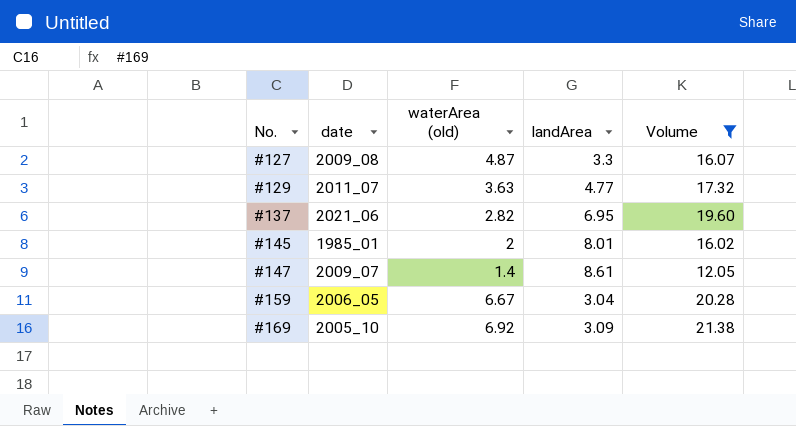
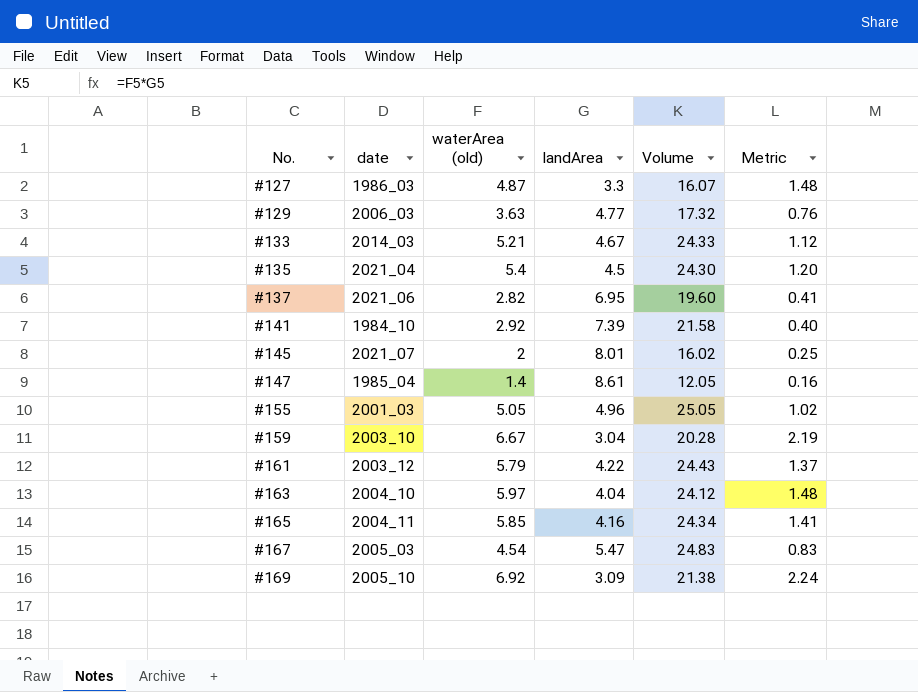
filter: Volume <= 21.38 -> none
column Metric | formula: none -> [waterArea (old)] / [landArea]
#127 | date: 2009_08 -> 1986_03
#129 | date: 2011_07 -> 2006_03
#145 | date: 1985_01 -> 2021_07
#147 | date: 2009_07 -> 1985_04
#159 | date: 2006_05 -> 2003_10

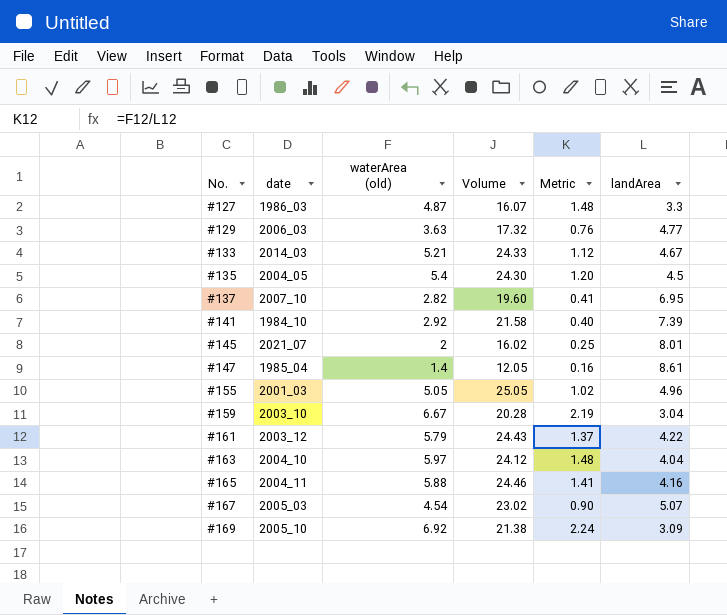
column landArea | position: 4 -> 6
#135 | date: 2021_04 -> 2004_05
#137 | date: 2021_06 -> 2007_10
#165 | waterArea (old): 5.85 -> 5.88
#165 | Volume: 24.34 -> 24.46
#167 | Volume: 24.83 -> 23.02
#167 | Metric: 0.83 -> 0.90
#167 | landArea: 5.47 -> 5.07

